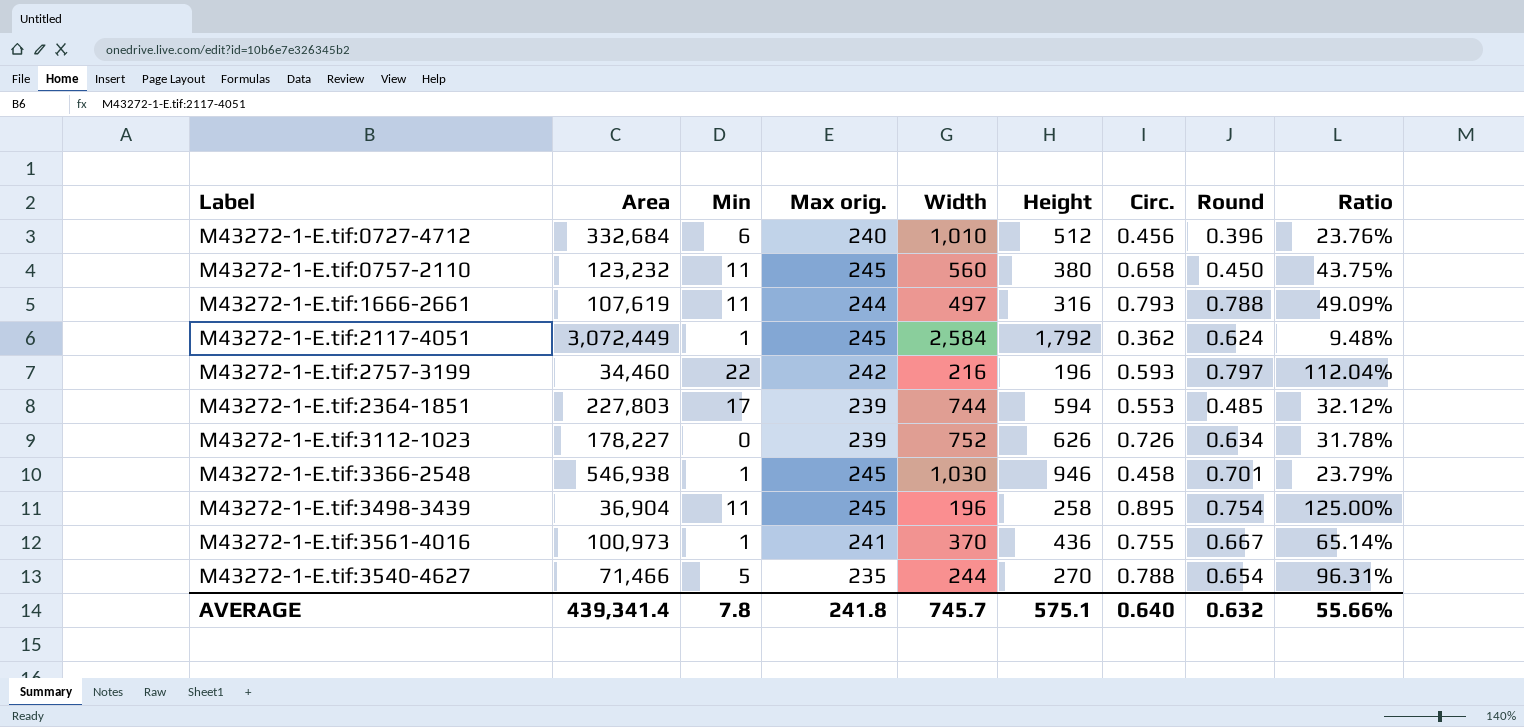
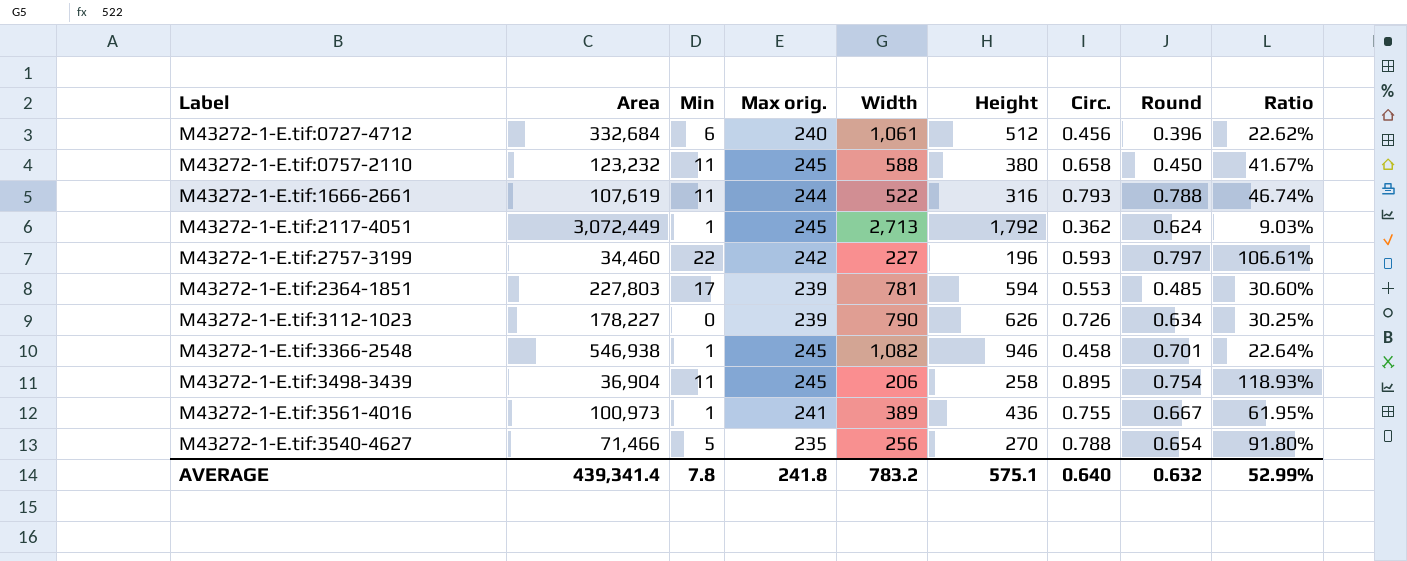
M43272-1-E.tif:0727-4712 | Width: 1,010 -> 1,061
M43272-1-E.tif:0727-4712 | Ratio: 23.76% -> 22.62%
M43272-1-E.tif:0757-2110 | Width: 560 -> 588
M43272-1-E.tif:0757-2110 | Ratio: 43.75% -> 41.67%
M43272-1-E.tif:1666-2661 | Width: 497 -> 522
M43272-1-E.tif:1666-2661 | Ratio: 49.09% -> 46.74%
M43272-1-E.tif:2117-4051 | Width: 2,584 -> 2,713
M43272-1-E.tif:2117-4051 | Ratio: 9.48% -> 9.03%
M43272-1-E.tif:2757-3199 | Width: 216 -> 227
M43272-1-E.tif:2757-3199 | Ratio: 112.04% -> 106.61%
M43272-1-E.tif:2364-1851 | Width: 744 -> 781
M43272-1-E.tif:2364-1851 | Ratio: 32.12% -> 30.60%
M43272-1-E.tif:3112-1023 | Width: 752 -> 790
M43272-1-E.tif:3112-1023 | Ratio: 31.78% -> 30.25%
M43272-1-E.tif:3366-2548 | Width: 1,030 -> 1,082
M43272-1-E.tif:3366-2548 | Ratio: 23.79% -> 22.64%
M43272-1-E.tif:3498-3439 | Width: 196 -> 206
M43272-1-E.tif:3498-3439 | Ratio: 125.00% -> 118.93%
M43272-1-E.tif:3561-4016 | Width: 370 -> 389
M43272-1-E.tif:3561-4016 | Ratio: 65.14% -> 61.95%
M43272-1-E.tif:3540-4627 | Width: 244 -> 256
M43272-1-E.tif:3540-4627 | Ratio: 96.31% -> 91.80%
AVERAGE | Width: 745.7 -> 783.2
AVERAGE | Ratio: 55.66% -> 52.99%

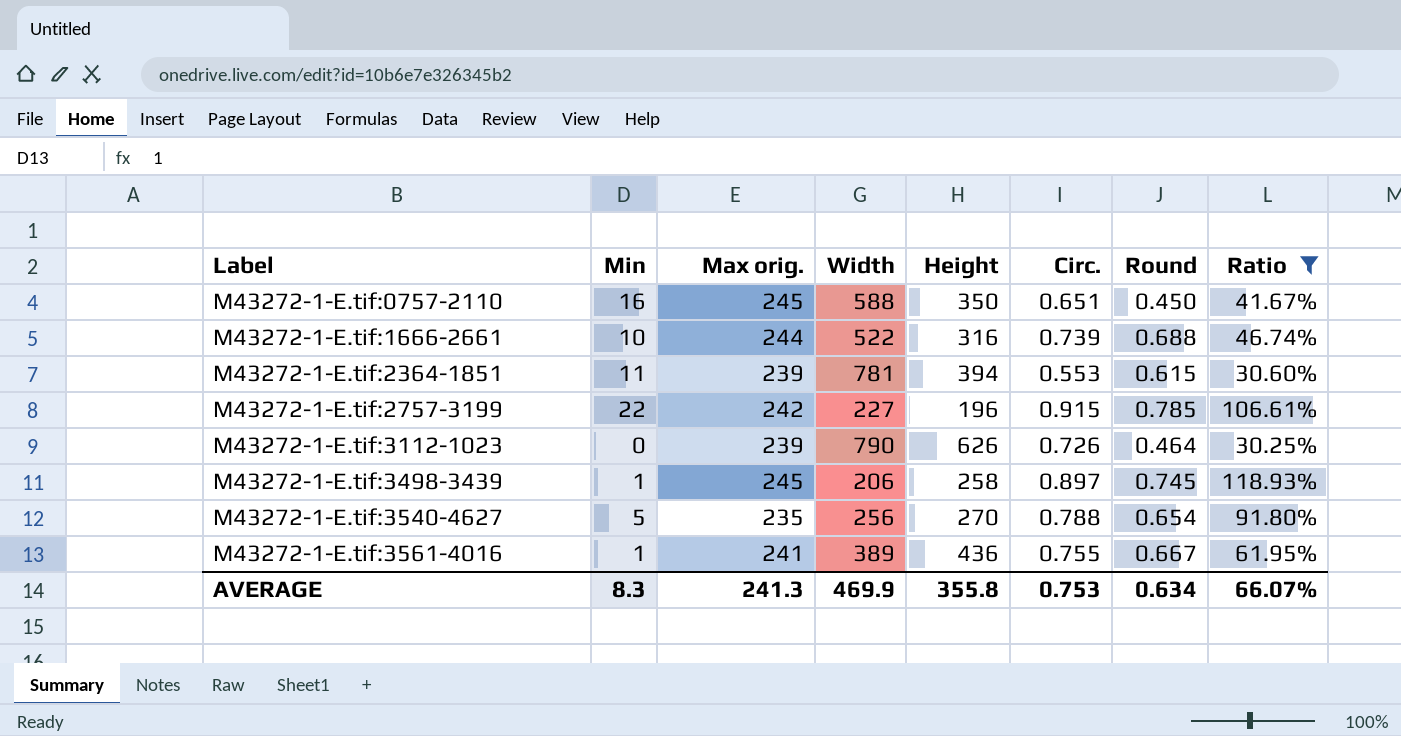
filter: none -> Ratio >= 30.25%
row order: none -> Label ascending
column Area | position: 2 -> none
M43272-1-E.tif:0757-2110 | Min: 11 -> 16
M43272-1-E.tif:0757-2110 | Height: 380 -> 350
M43272-1-E.tif:0757-2110 | Circ.: 0.658 -> 0.651
M43272-1-E.tif:1666-2661 | Min: 11 -> 10
M43272-1-E.tif:1666-2661 | Circ.: 0.793 -> 0.739
M43272-1-E.tif:1666-2661 | Round: 0.788 -> 0.688
M43272-1-E.tif:2364-1851 | Min: 17 -> 11
M43272-1-E.tif:2364-1851 | Height: 594 -> 394
M43272-1-E.tif:2364-1851 | Round: 0.485 -> 0.615
M43272-1-E.tif:2757-3199 | Circ.: 0.593 -> 0.915
M43272-1-E.tif:2757-3199 | Round: 0.797 -> 0.785
M43272-1-E.tif:3112-1023 | Round: 0.634 -> 0.464
M43272-1-E.tif:3498-3439 | Min: 11 -> 1
M43272-1-E.tif:3498-3439 | Circ.: 0.895 -> 0.897
M43272-1-E.tif:3498-3439 | Round: 0.754 -> 0.745
AVERAGE | Min: 7.8 -> 8.3
AVERAGE | Max orig.: 241.8 -> 241.3
AVERAGE | Width: 783.2 -> 469.9
AVERAGE | Height: 575.1 -> 355.8
AVERAGE | Circ.: 0.640 -> 0.753
AVERAGE | Round: 0.632 -> 0.634
AVERAGE | Ratio: 52.99% -> 66.07%

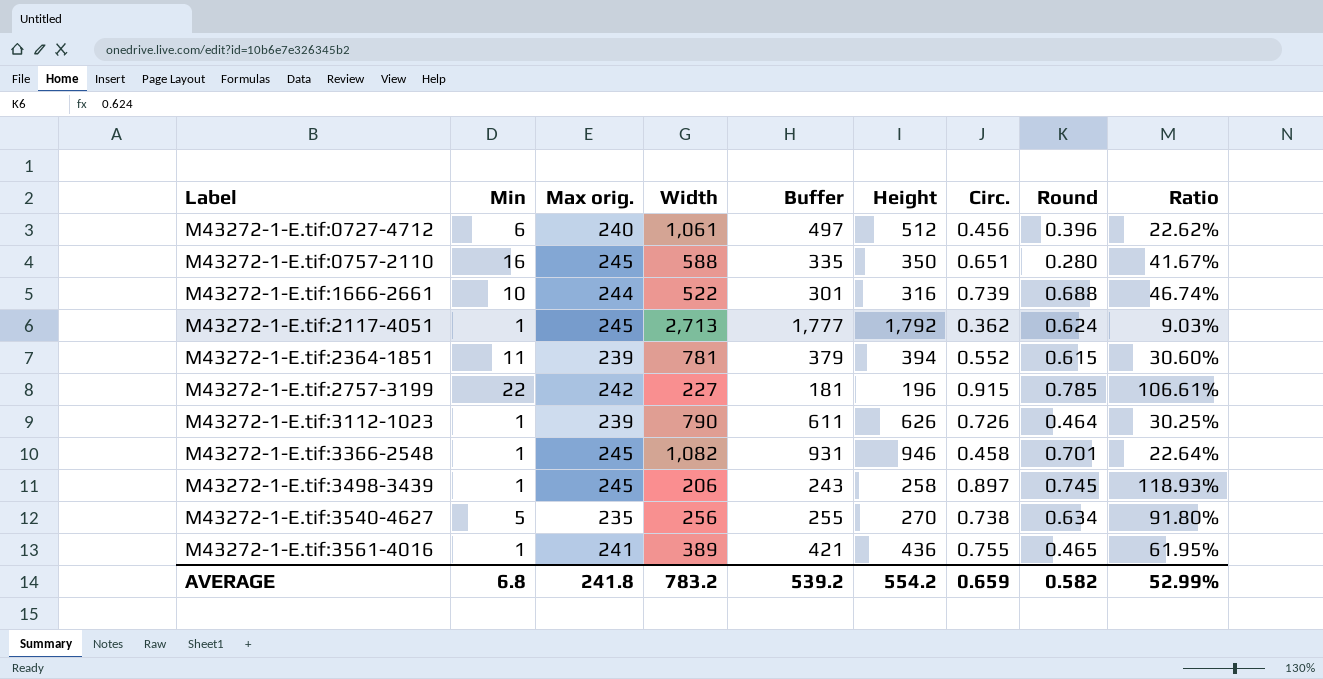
filter: Ratio >= 30.25% -> none
column Buffer | formula: none -> [Height] - 15
M43272-1-E.tif:0757-2110 | Round: 0.450 -> 0.280
M43272-1-E.tif:2364-1851 | Circ.: 0.553 -> 0.552
M43272-1-E.tif:3112-1023 | Min: 0 -> 1
M43272-1-E.tif:3540-4627 | Circ.: 0.788 -> 0.738
M43272-1-E.tif:3540-4627 | Round: 0.654 -> 0.634
M43272-1-E.tif:3561-4016 | Round: 0.667 -> 0.465
AVERAGE | Min: 8.3 -> 6.8
AVERAGE | Max orig.: 241.3 -> 241.8
AVERAGE | Width: 469.9 -> 783.2
AVERAGE | Height: 355.8 -> 554.2
AVERAGE | Circ.: 0.753 -> 0.659
AVERAGE | Round: 0.634 -> 0.582
AVERAGE | Ratio: 66.07% -> 52.99%

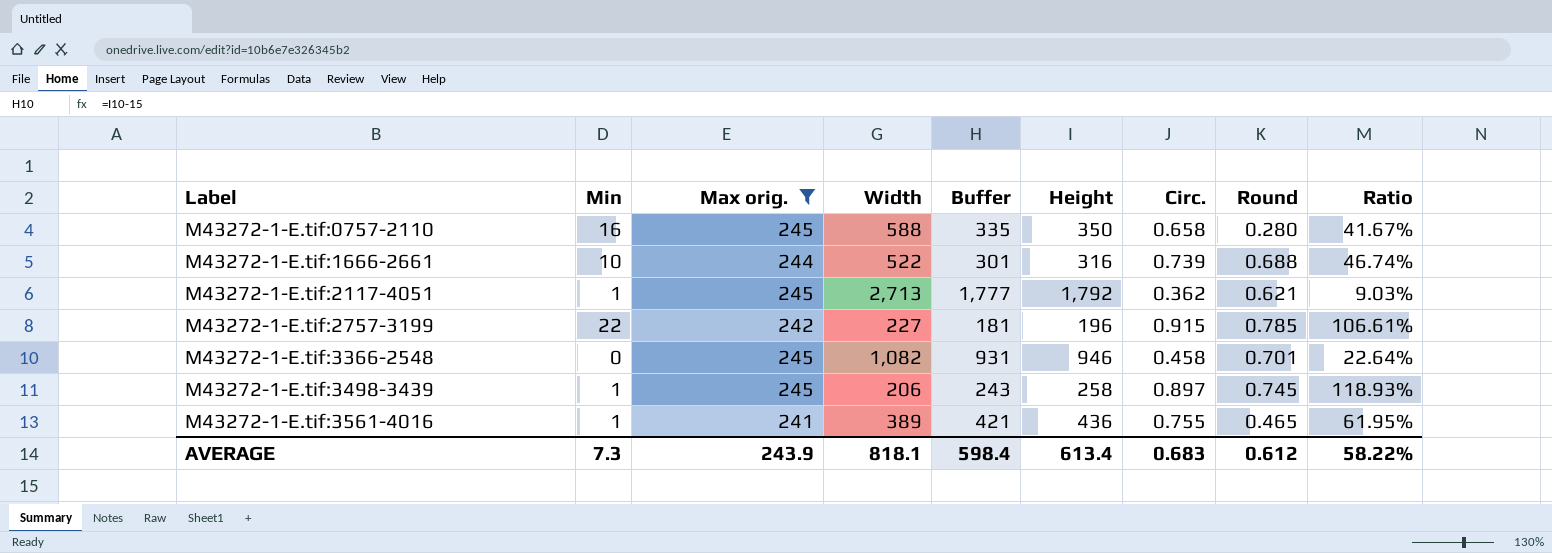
filter: none -> Max orig. >= 241
M43272-1-E.tif:0757-2110 | Circ.: 0.651 -> 0.658
M43272-1-E.tif:2117-4051 | Round: 0.624 -> 0.621
M43272-1-E.tif:3366-2548 | Min: 1 -> 0
AVERAGE | Min: 6.8 -> 7.3
AVERAGE | Max orig.: 241.8 -> 243.9
AVERAGE | Width: 783.2 -> 818.1
AVERAGE | Buffer: 539.2 -> 598.4
AVERAGE | Height: 554.2 -> 613.4
AVERAGE | Circ.: 0.659 -> 0.683
AVERAGE | Round: 0.582 -> 0.612
AVERAGE | Ratio: 52.99% -> 58.22%

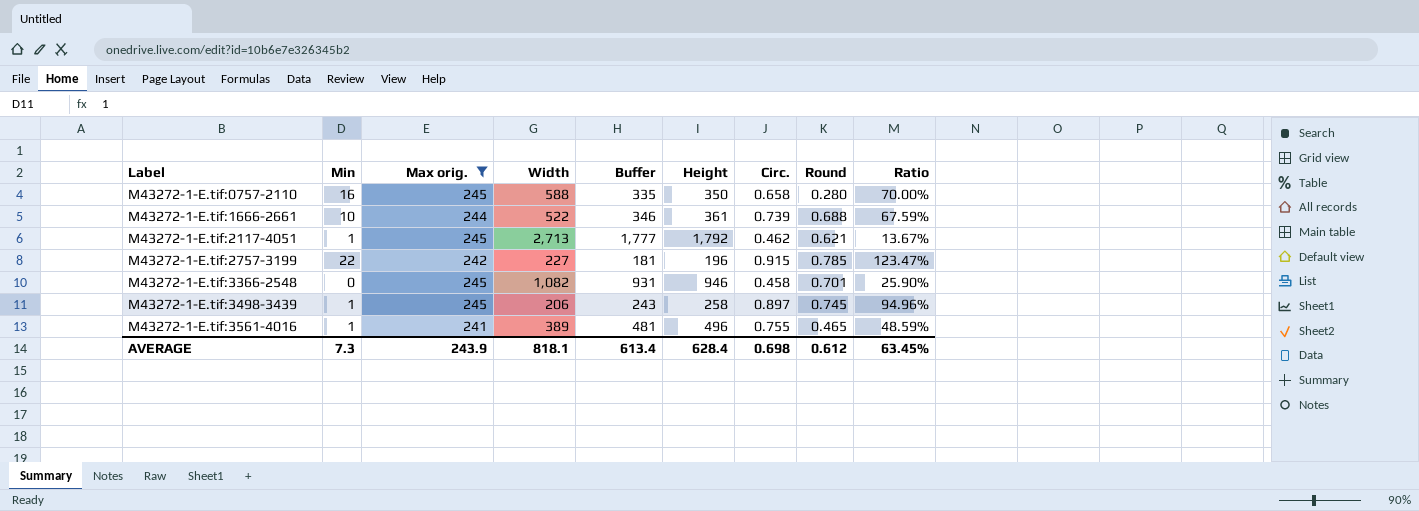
column Ratio | formula: [Max orig.] / [Width] -> [Max orig.] / [Height]
M43272-1-E.tif:1666-2661 | Buffer: 301 -> 346
M43272-1-E.tif:1666-2661 | Height: 316 -> 361
M43272-1-E.tif:2117-4051 | Circ.: 0.362 -> 0.462
M43272-1-E.tif:3561-4016 | Buffer: 421 -> 481
M43272-1-E.tif:3561-4016 | Height: 436 -> 496
AVERAGE | Buffer: 598.4 -> 613.4
AVERAGE | Height: 613.4 -> 628.4
AVERAGE | Circ.: 0.683 -> 0.698
AVERAGE | Ratio: 58.22% -> 63.45%

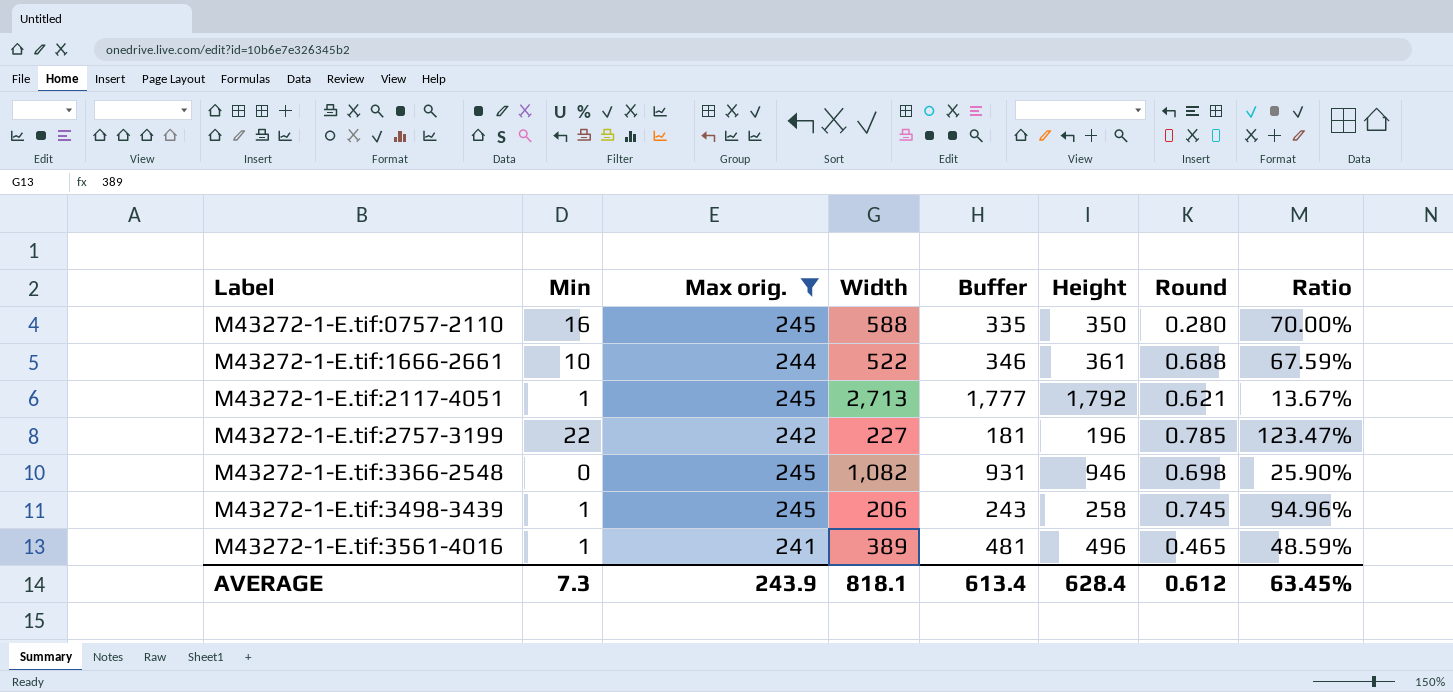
column Circ. | position: 7 -> none
M43272-1-E.tif:3366-2548 | Round: 0.701 -> 0.698

